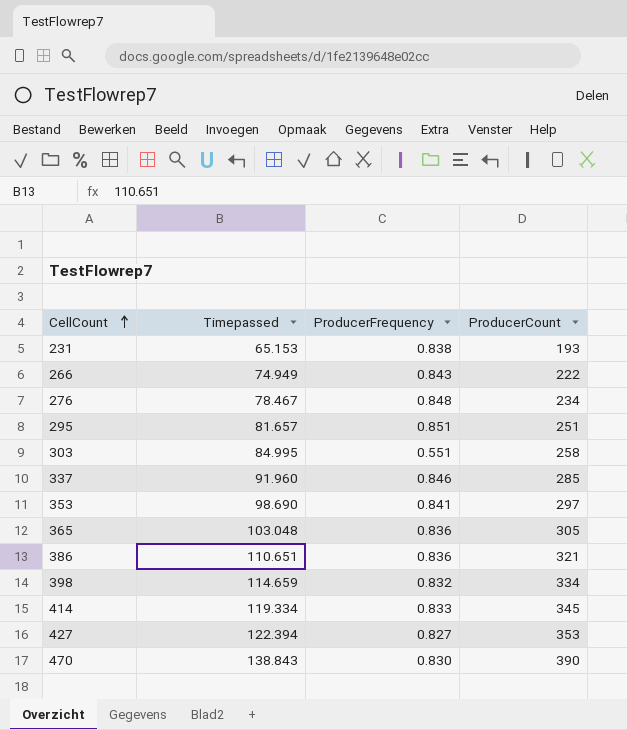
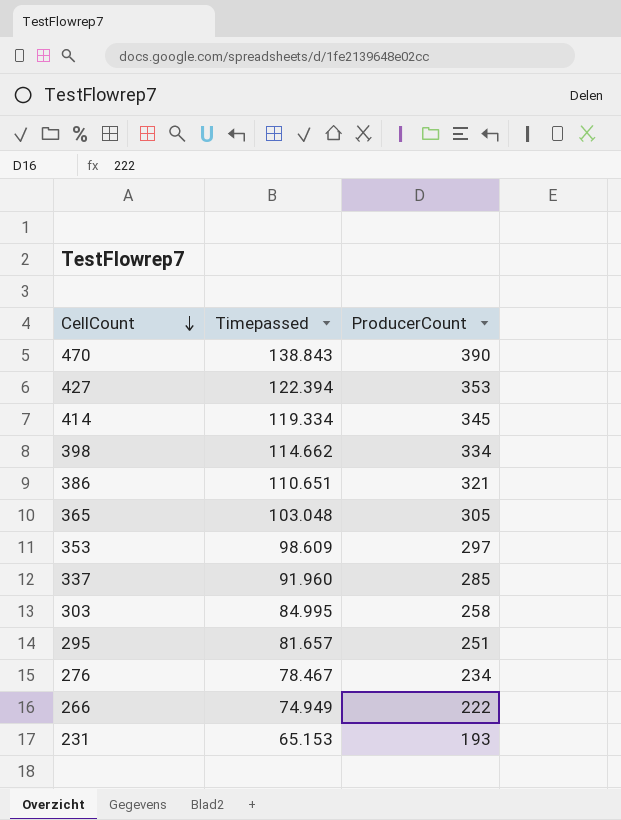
row order: CellCount ascending -> CellCount descending
column ProducerFrequency | position: 3 -> none
398 | Timepassed: 114.659 -> 114.662
353 | Timepassed: 98.690 -> 98.609

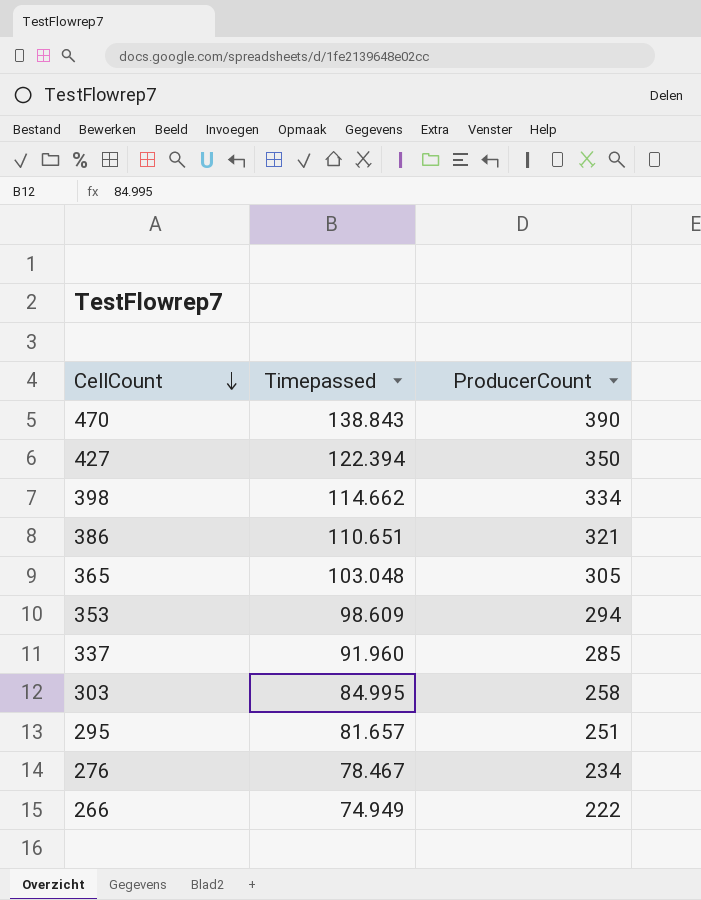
row 414: 119.334 | 345 -> none
row 231: 65.153 | 193 -> none
427 | ProducerCount: 353 -> 350
353 | ProducerCount: 297 -> 294

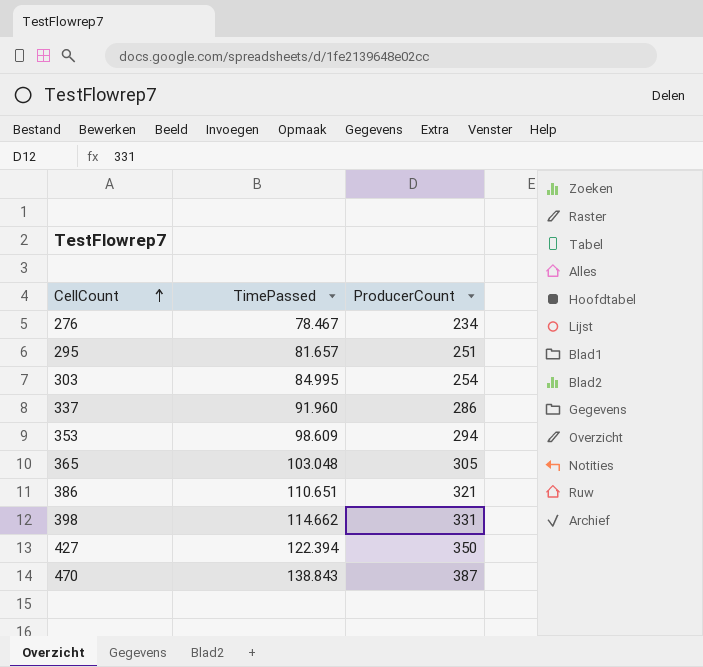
row order: CellCount descending -> CellCount ascending
column name: Timepassed -> TimePassed
row 266: 74.949 | 222 -> none
303 | ProducerCount: 258 -> 254
337 | ProducerCount: 285 -> 286
398 | ProducerCount: 334 -> 331
470 | ProducerCount: 390 -> 387

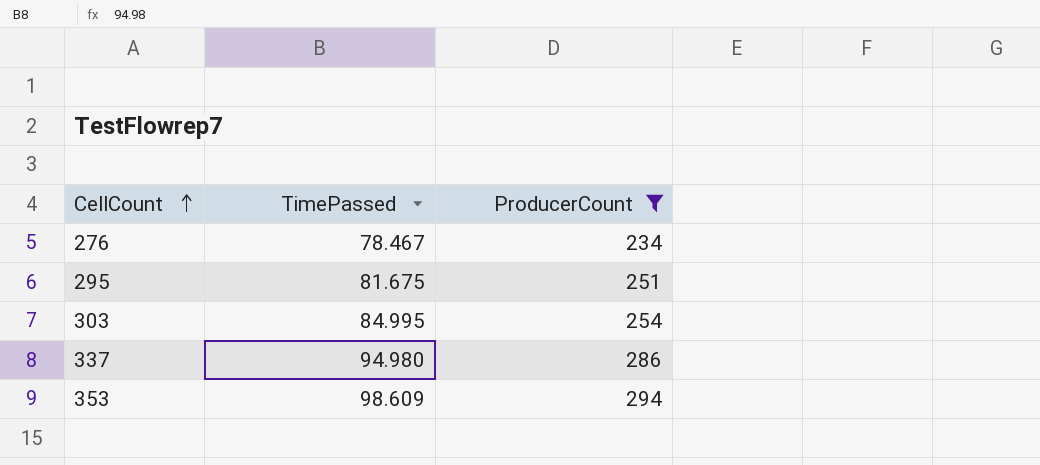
filter: none -> ProducerCount <= 294
295 | TimePassed: 81.657 -> 81.675
337 | TimePassed: 91.960 -> 94.980

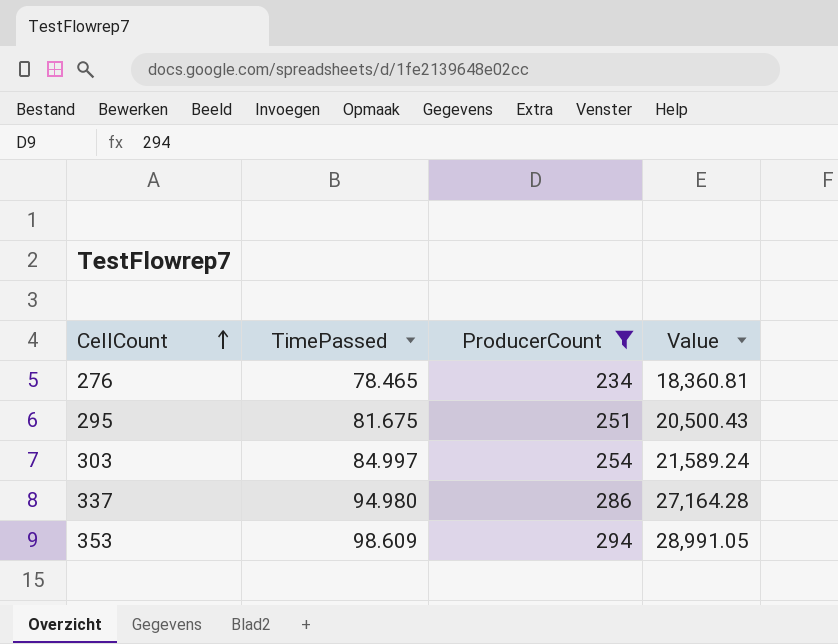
column Value | formula: none -> [TimePassed] * [ProducerCount]
276 | TimePassed: 78.467 -> 78.465
303 | TimePassed: 84.995 -> 84.997

